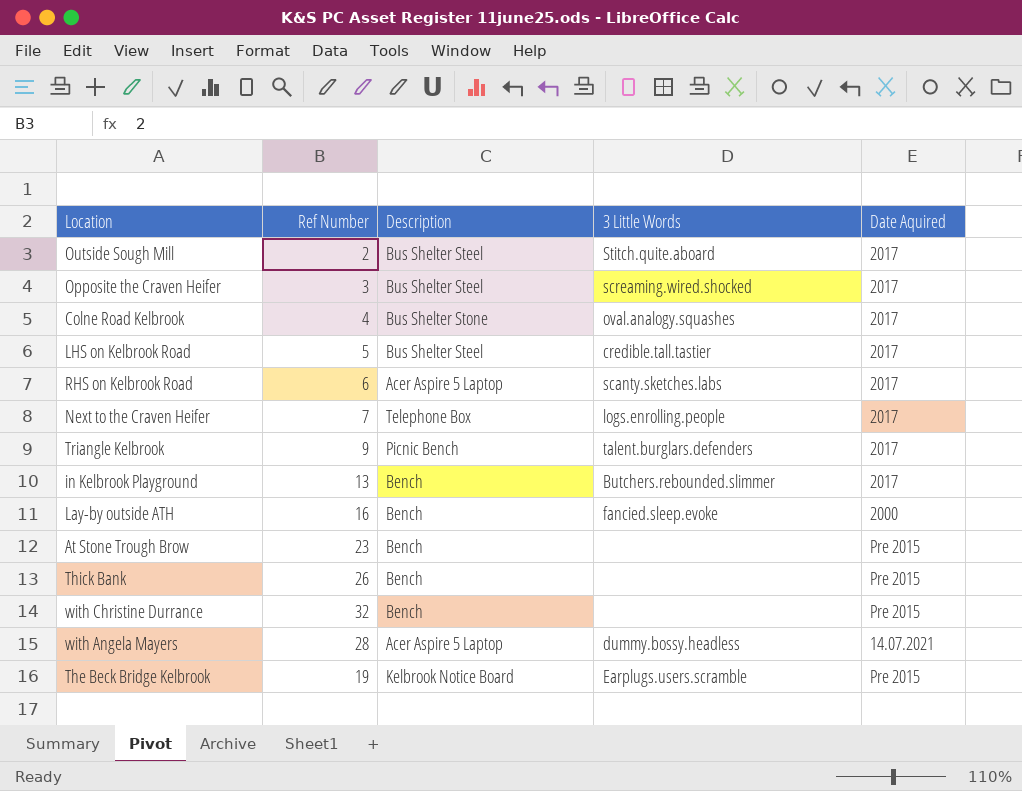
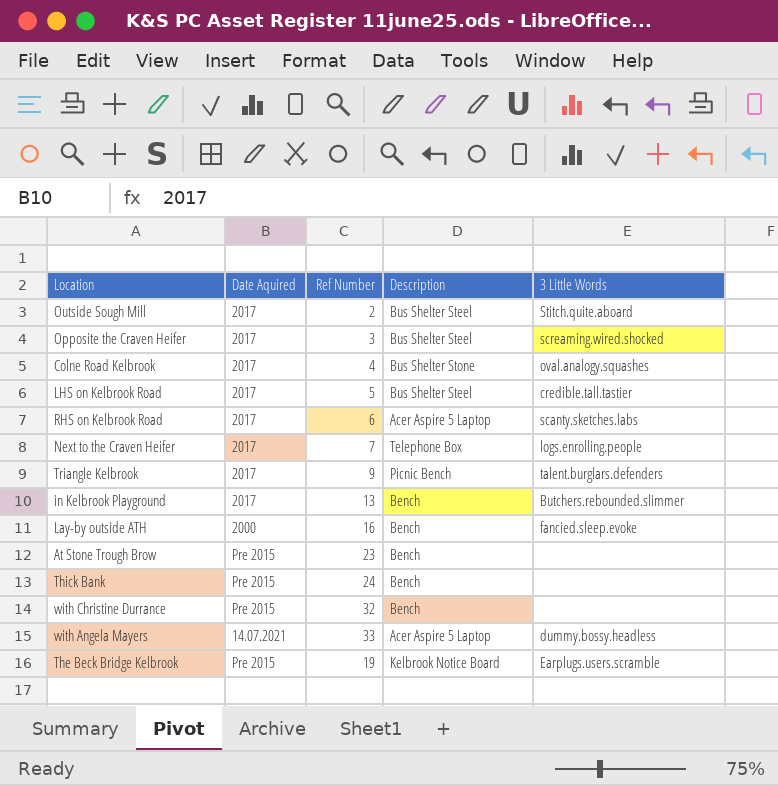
column Date Aquired | position: 5 -> 2
Thick Bank | Ref Number: 26 -> 24
with Angela Mayers | Ref Number: 28 -> 33

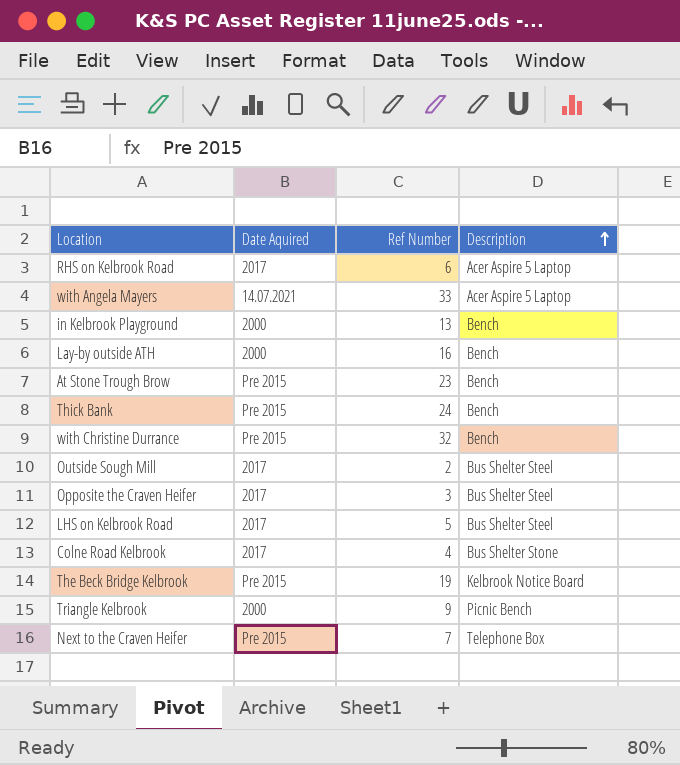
row order: none -> Description ascending
column 3 Little Words | position: 5 -> none
in Kelbrook Playground | Date Aquired: 2017 -> 2000
Triangle Kelbrook | Date Aquired: 2017 -> 2000
Next to the Craven Heifer | Date Aquired: 2017 -> Pre 2015

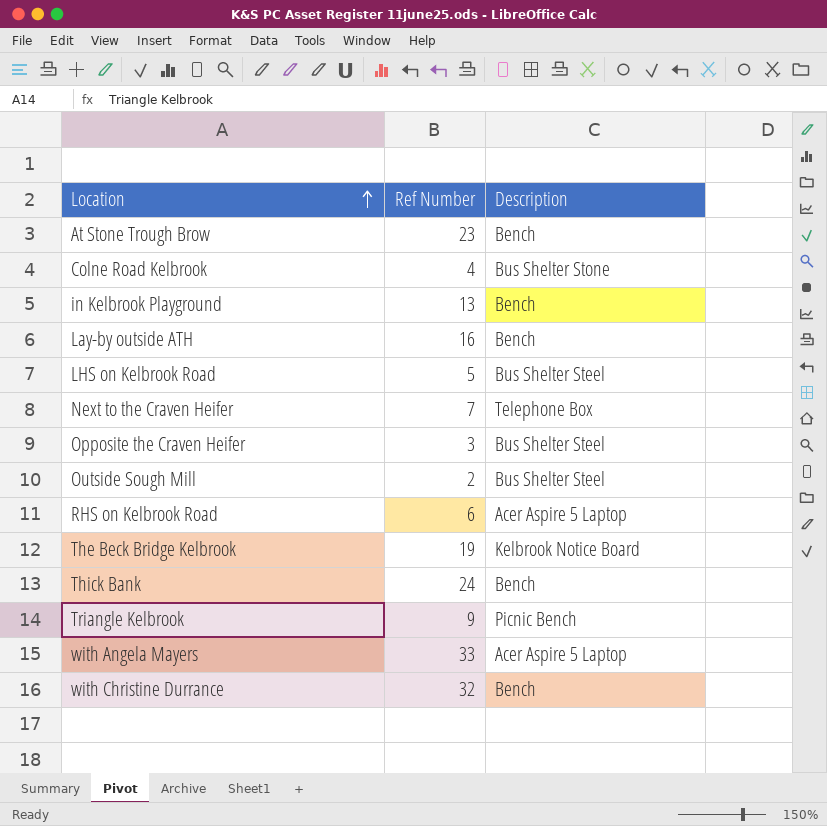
row order: Description ascending -> Location ascending
column Date Aquired | position: 2 -> none

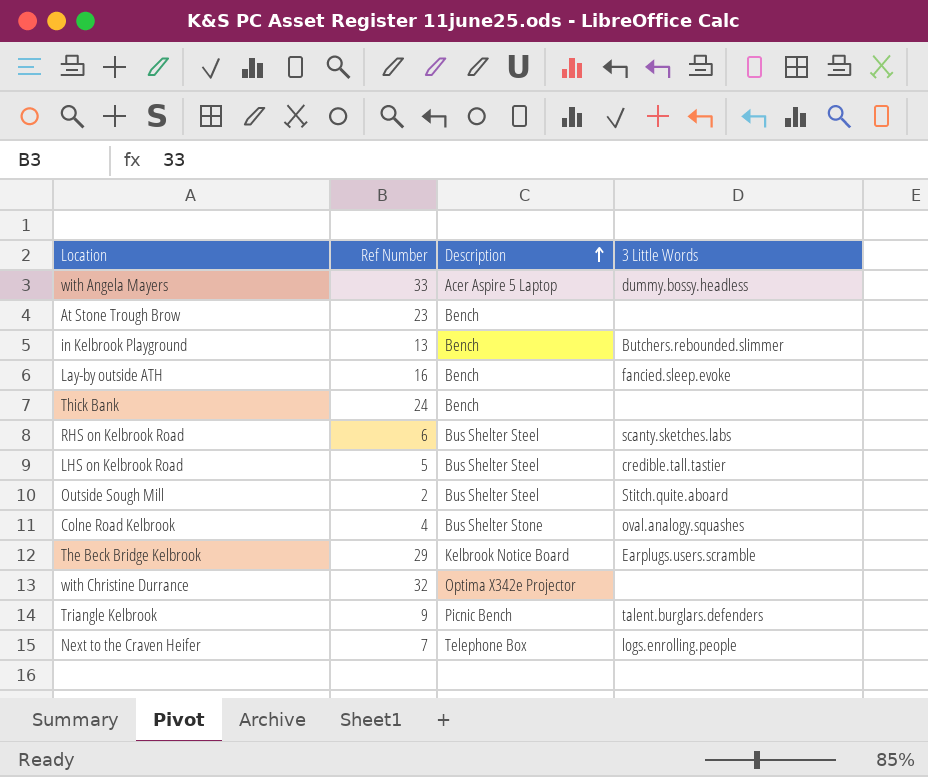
row order: Location ascending -> Description ascending
column 3 Little Words | position: none -> 4
row Opposite the Craven Heifer: 3 | Bus Shelter Steel -> none
RHS on Kelbrook Road | Description: Acer Aspire 5 Laptop -> Bus Shelter Steel
The Beck Bridge Kelbrook | Ref Number: 19 -> 29
with Christine Durrance | Description: Bench -> Optima X342e Projector

